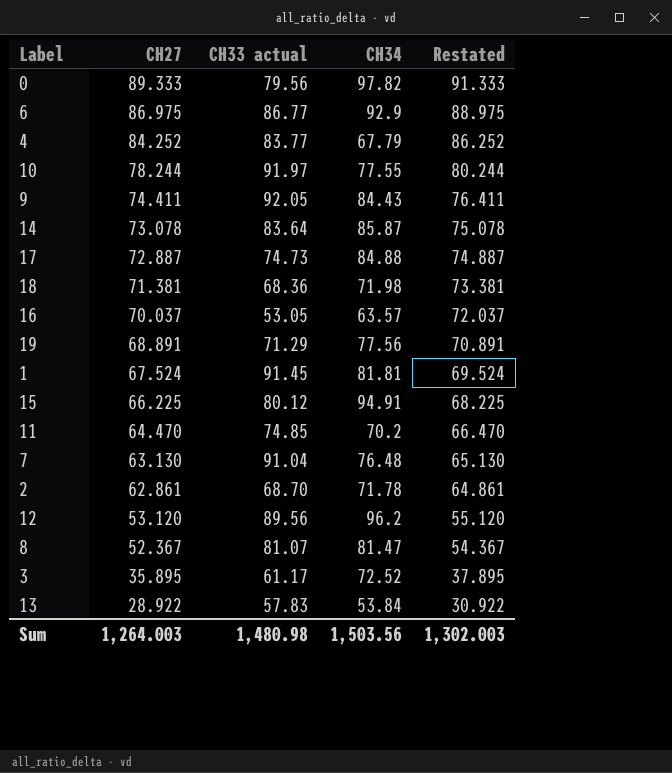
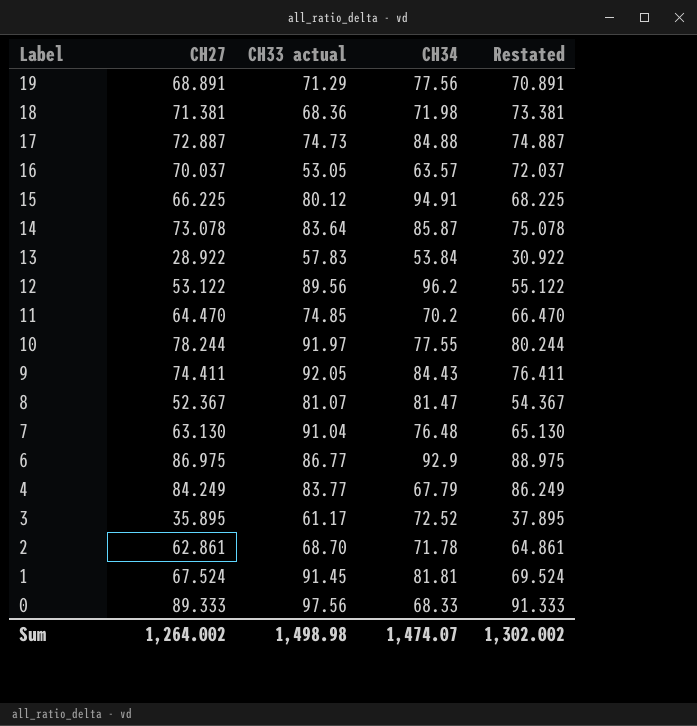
row order: CH27 descending -> Label descending
12 | CH27: 53.120 -> 53.122
12 | Restated: 55.120 -> 55.122
4 | CH27: 84.252 -> 84.249
4 | Restated: 86.252 -> 86.249
0 | CH33 actual: 79.56 -> 97.56
0 | CH34: 97.82 -> 68.33
Sum | CH27: 1,264.003 -> 1,264.002
Sum | CH33 actual: 1,480.98 -> 1,498.98
Sum | CH34: 1,503.56 -> 1,474.07
Sum | Restated: 1,302.003 -> 1,302.002

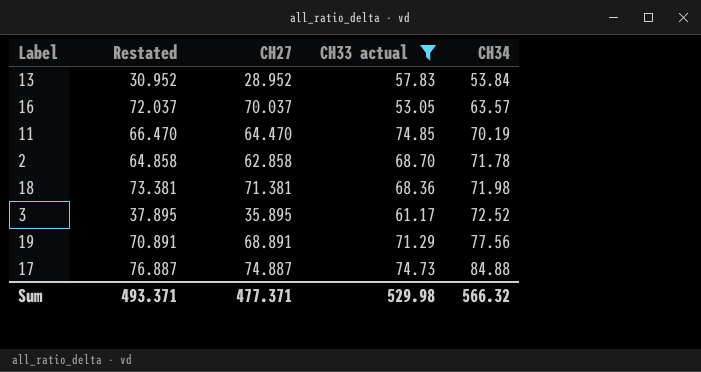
filter: none -> CH33 actual <= 74.85
row order: Label descending -> CH34 ascending
column Restated | position: 5 -> 2
13 | Restated: 30.922 -> 30.952
13 | CH27: 28.922 -> 28.952
11 | CH34: 70.2 -> 70.19
2 | Restated: 64.861 -> 64.858
2 | CH27: 62.861 -> 62.858
17 | Restated: 74.887 -> 76.887
17 | CH27: 72.887 -> 74.887
Sum | Restated: 1,302.002 -> 493.371
Sum | CH27: 1,264.002 -> 477.371
Sum | CH33 actual: 1,498.98 -> 529.98
Sum | CH34: 1,474.07 -> 566.32

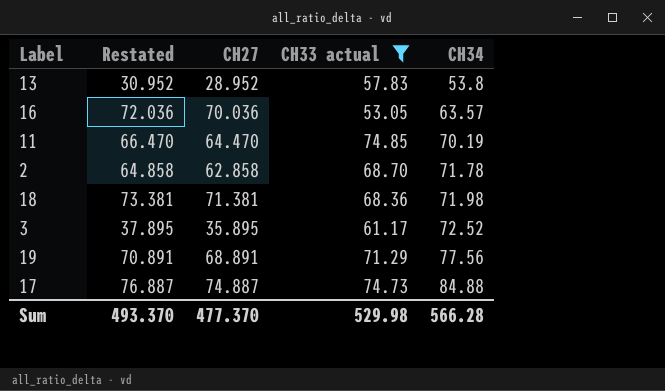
13 | CH34: 53.84 -> 53.8
16 | Restated: 72.037 -> 72.036
16 | CH27: 70.037 -> 70.036
Sum | Restated: 493.371 -> 493.370
Sum | CH27: 477.371 -> 477.370
Sum | CH34: 566.32 -> 566.28

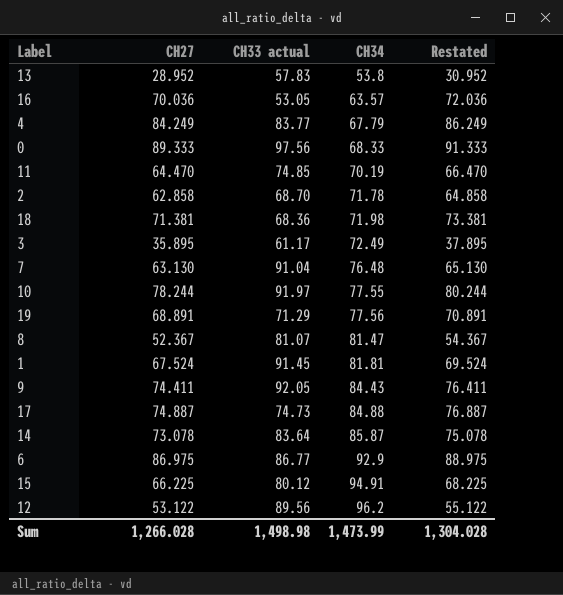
filter: CH33 actual <= 74.85 -> none
column Restated | position: 2 -> 5
3 | CH34: 72.52 -> 72.49
Sum | CH27: 477.370 -> 1,266.028
Sum | CH33 actual: 529.98 -> 1,498.98
Sum | CH34: 566.28 -> 1,473.99
Sum | Restated: 493.370 -> 1,304.028

